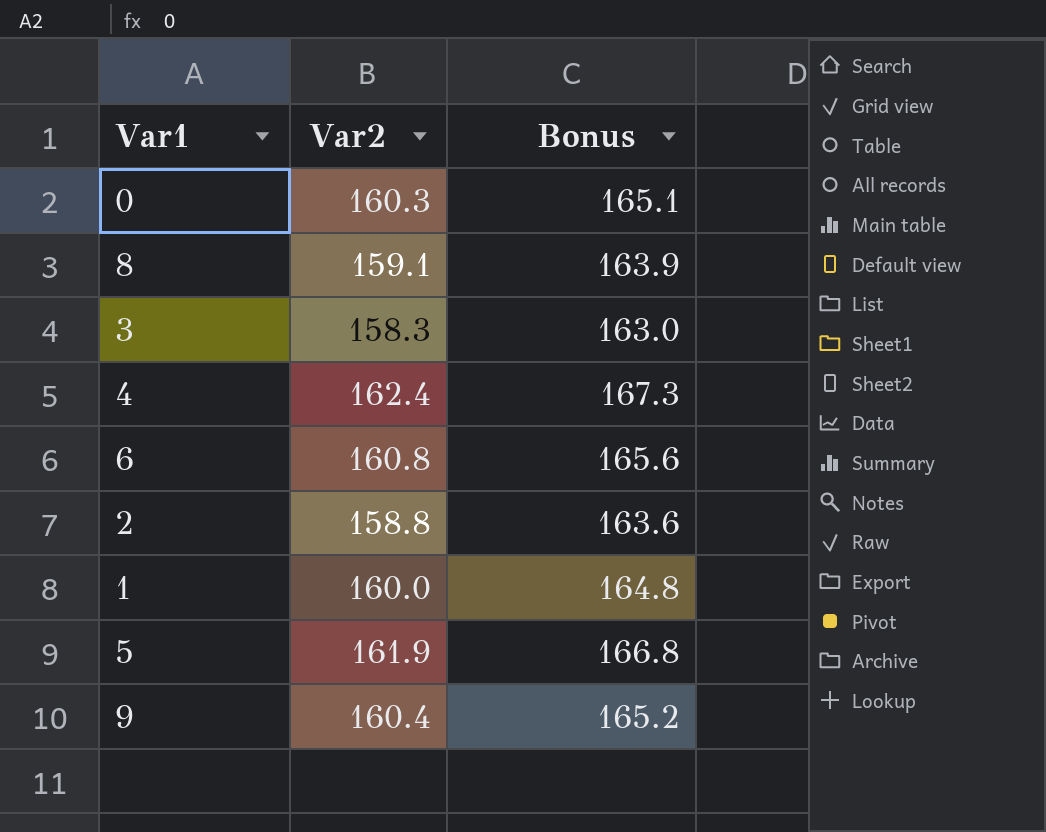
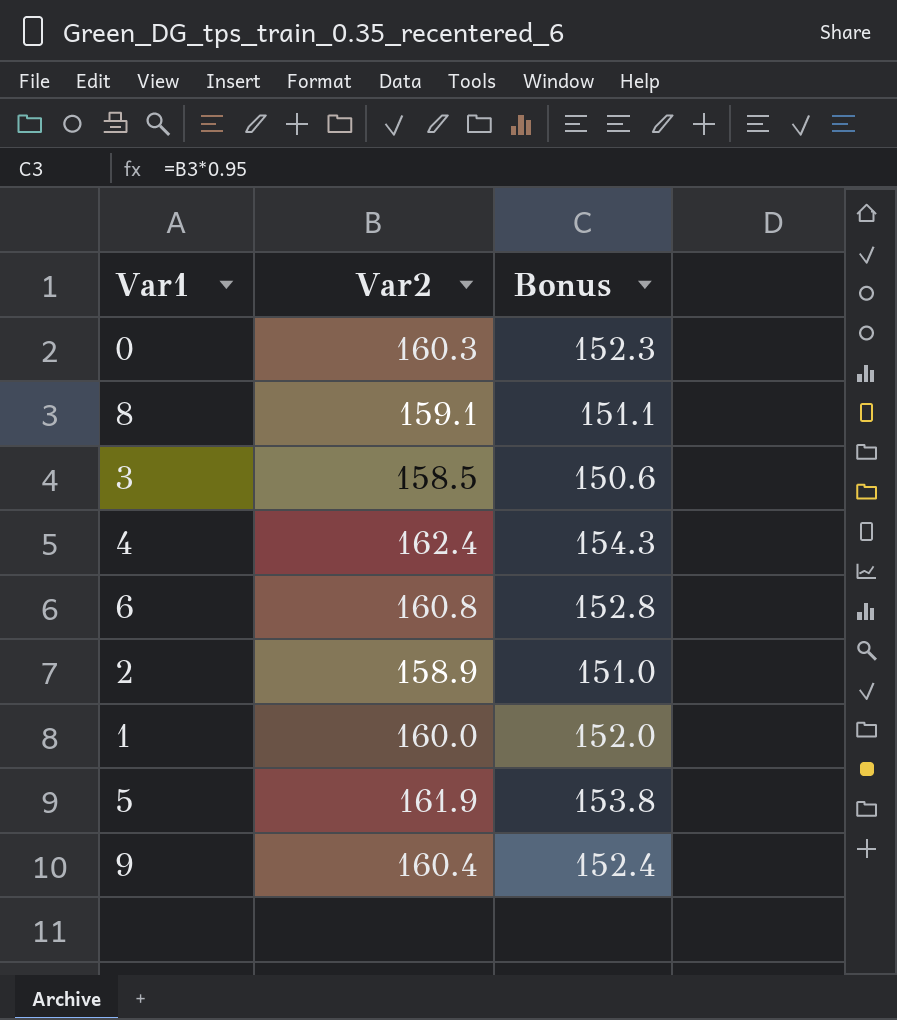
column Bonus | formula: [Var2] * 1.03 -> [Var2] * 0.95
3 | Var2: 158.3 -> 158.5
2 | Var2: 158.8 -> 158.9

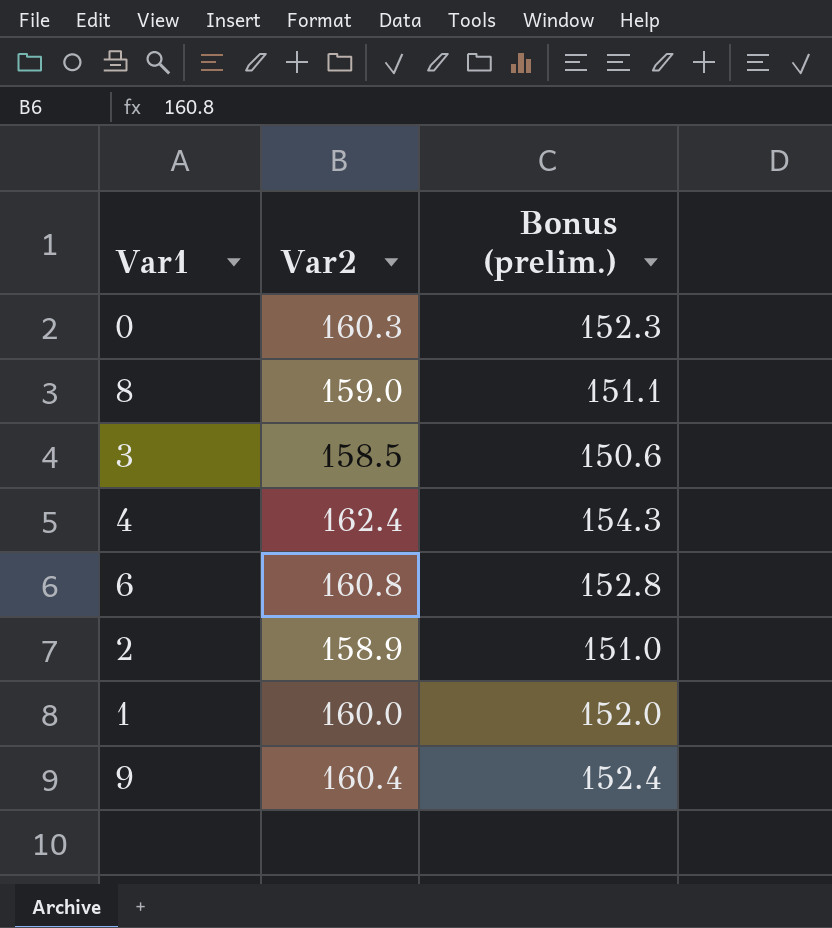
column name: Bonus -> Bonus (prelim.)
row 5: 161.9 | 153.8 -> none
8 | Var2: 159.1 -> 159.0

